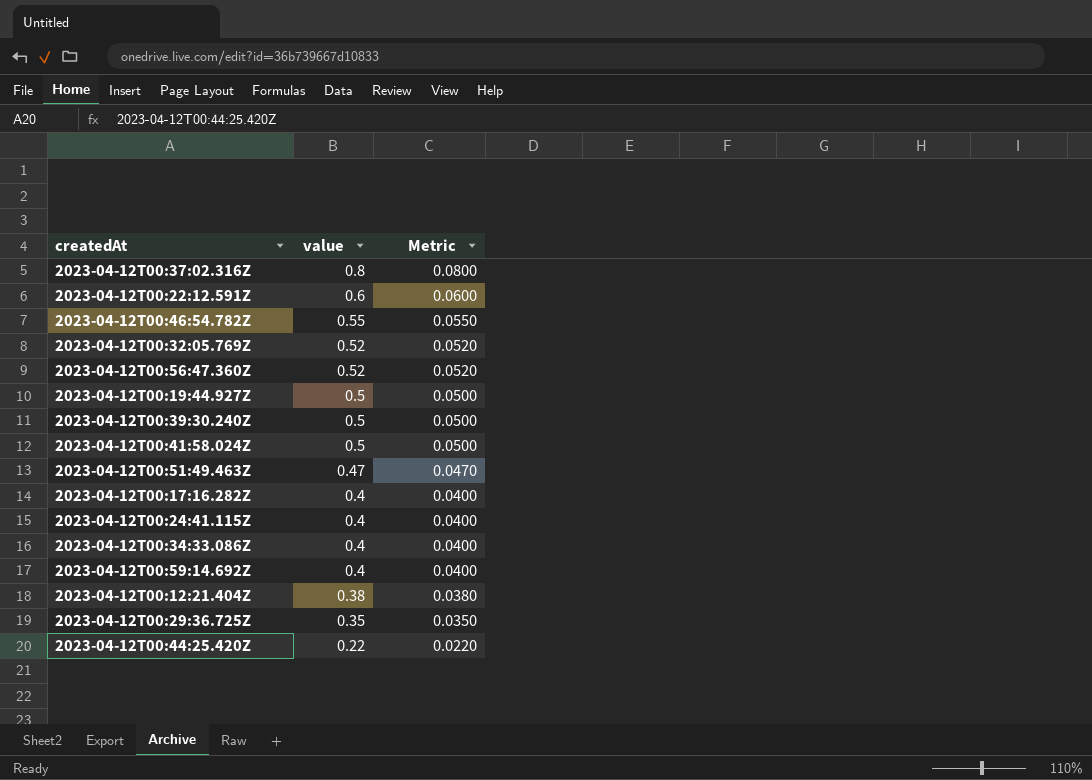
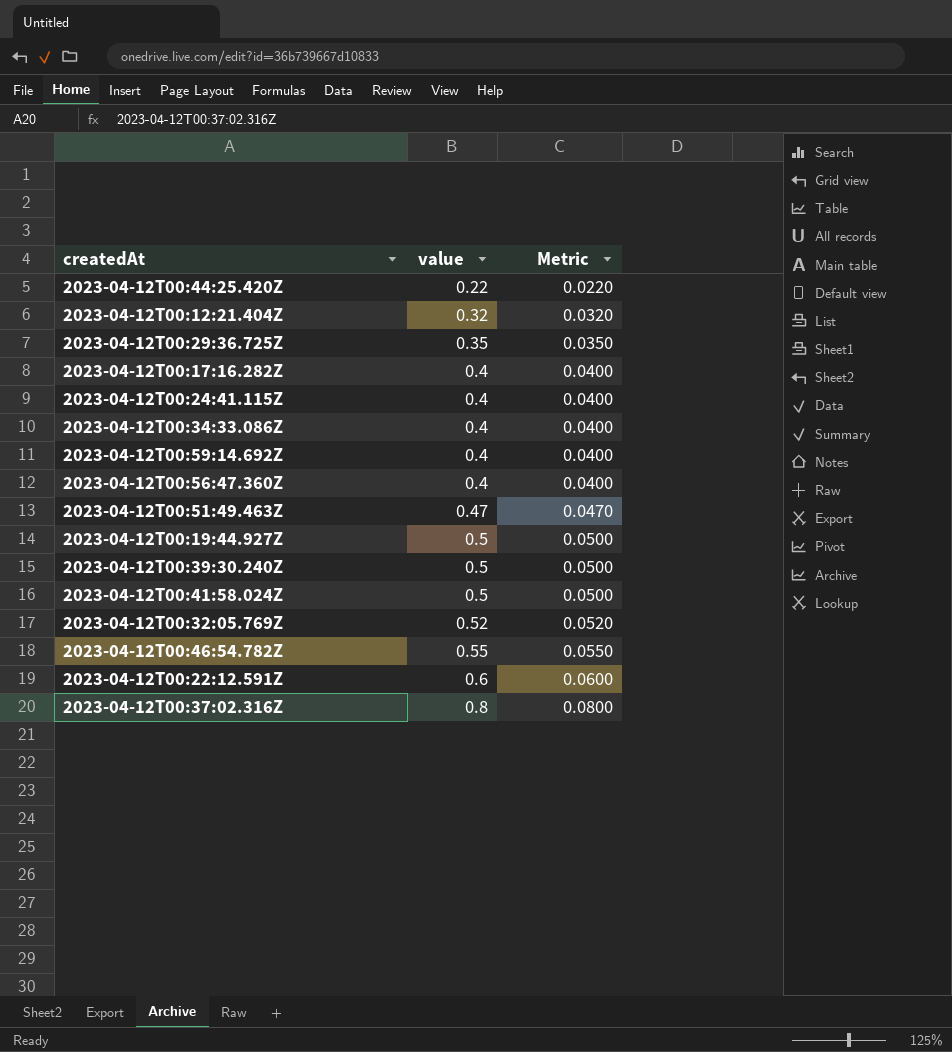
row order: value descending -> value ascending
2023-04-12T00:12:21.404Z | value: 0.38 -> 0.32
2023-04-12T00:12:21.404Z | Metric: 0.0380 -> 0.0320
2023-04-12T00:56:47.360Z | value: 0.52 -> 0.4
2023-04-12T00:56:47.360Z | Metric: 0.0520 -> 0.0400

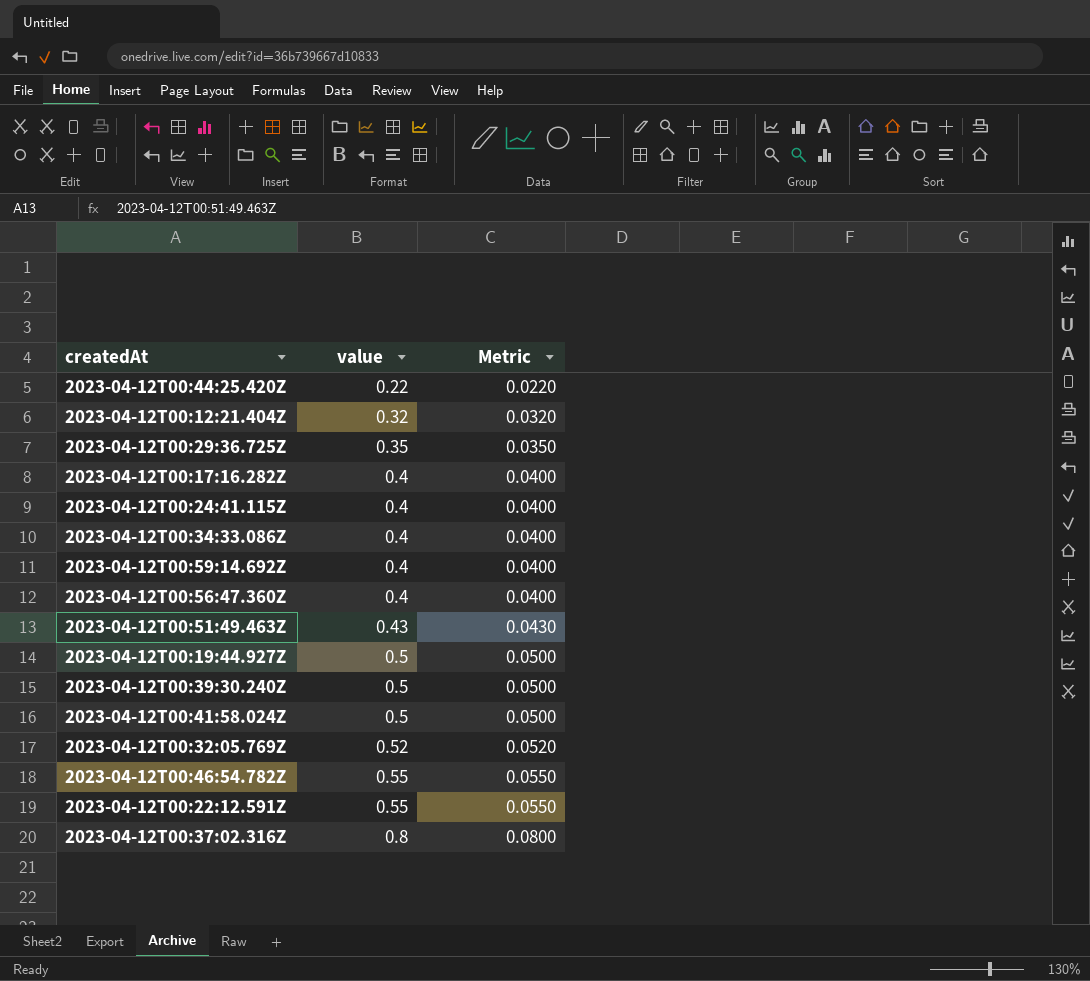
2023-04-12T00:51:49.463Z | value: 0.47 -> 0.43
2023-04-12T00:51:49.463Z | Metric: 0.0470 -> 0.0430
2023-04-12T00:22:12.591Z | value: 0.6 -> 0.55
2023-04-12T00:22:12.591Z | Metric: 0.0600 -> 0.0550

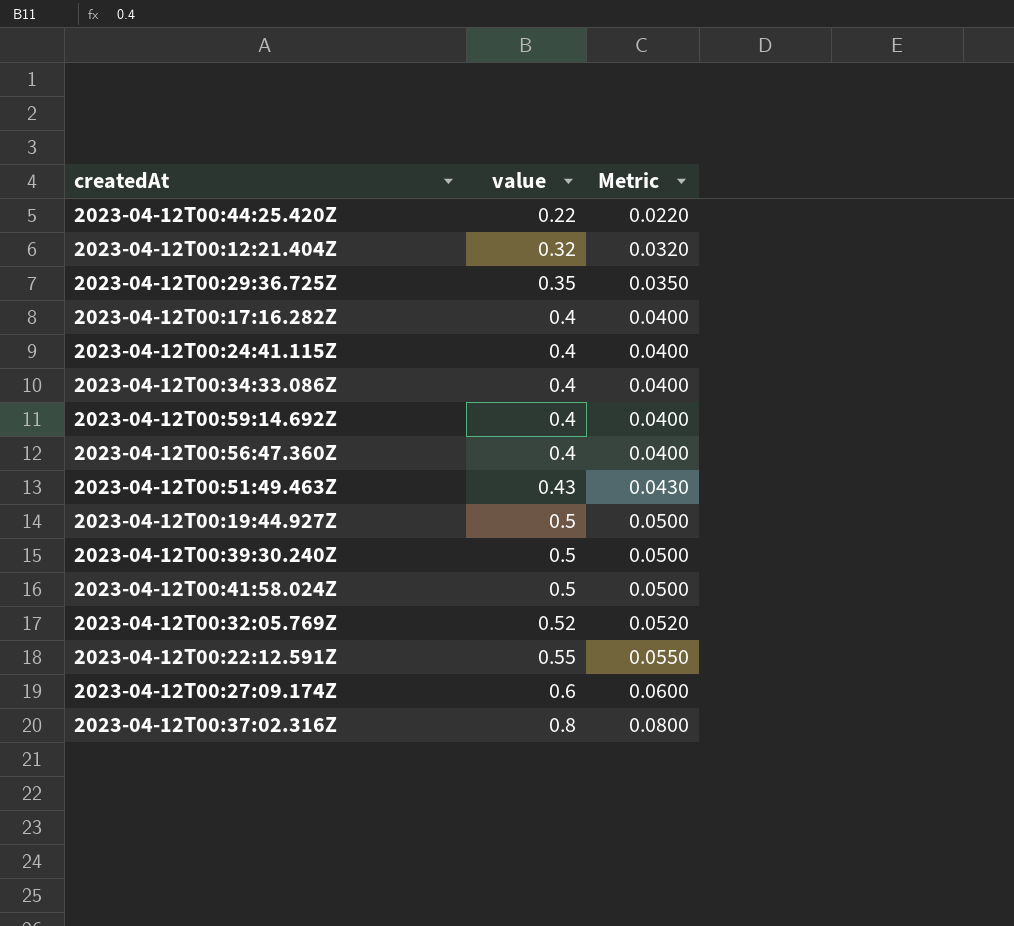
row 2023-04-12T00:46:54.782Z: 0.55 | 0.0550 -> none
row 2023-04-12T00:27:09.174Z: none -> 0.6 | 0.0600

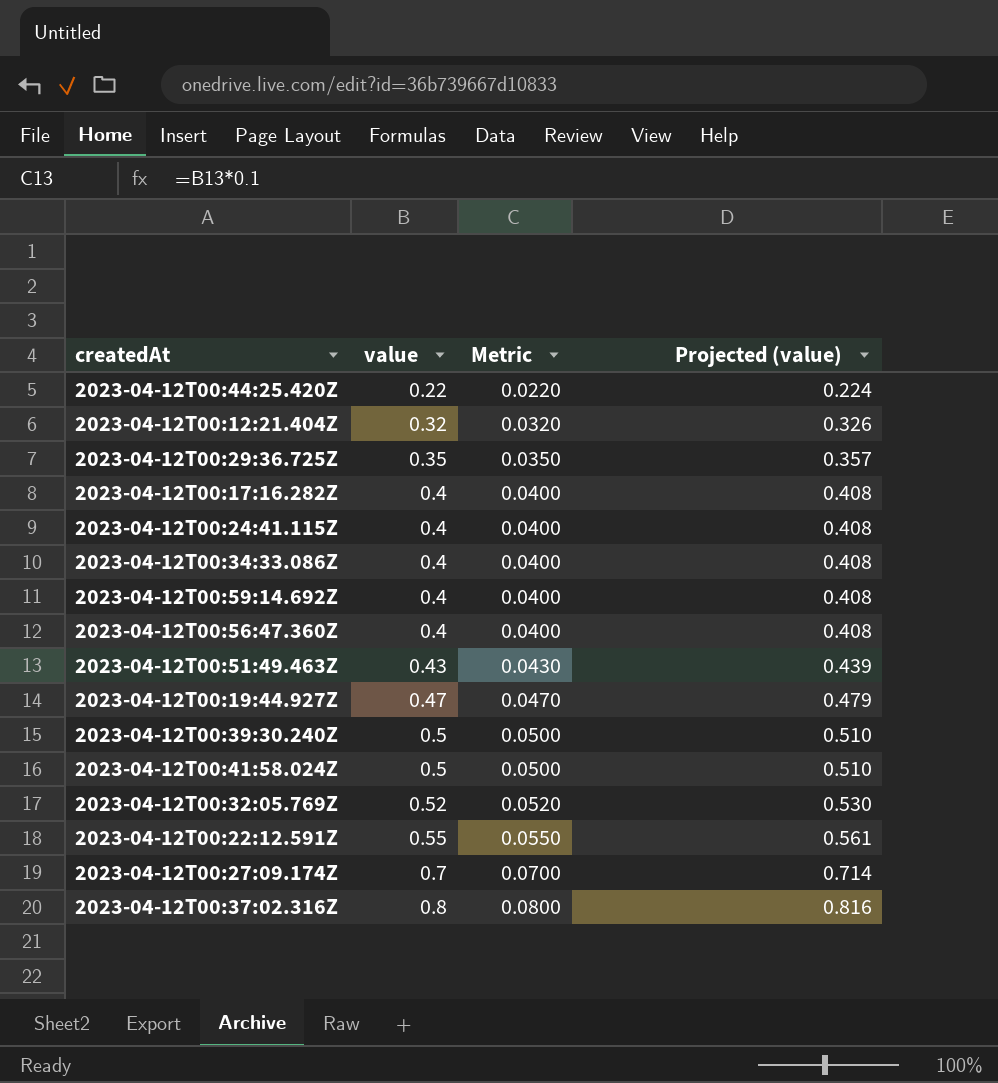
column Projected (value) | formula: none -> [value] * 1.02
2023-04-12T00:19:44.927Z | value: 0.5 -> 0.47
2023-04-12T00:19:44.927Z | Metric: 0.0500 -> 0.0470
2023-04-12T00:27:09.174Z | value: 0.6 -> 0.7
2023-04-12T00:27:09.174Z | Metric: 0.0600 -> 0.0700

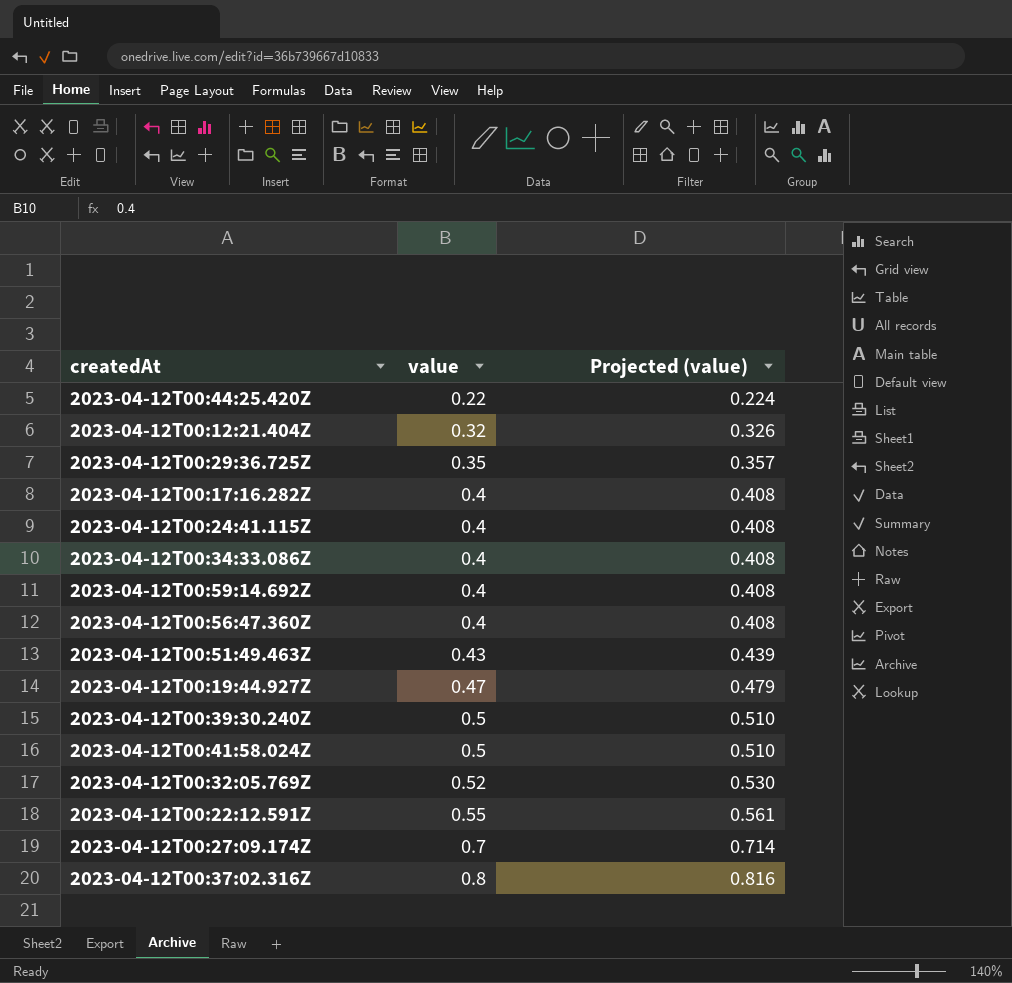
column Metric | formula: [value] * 0.1 -> none

